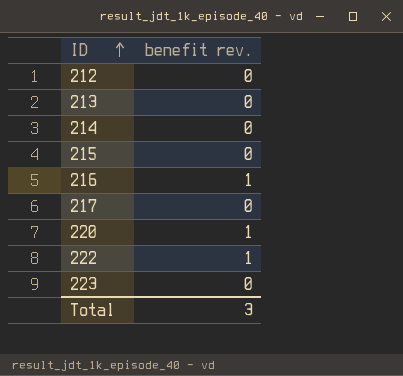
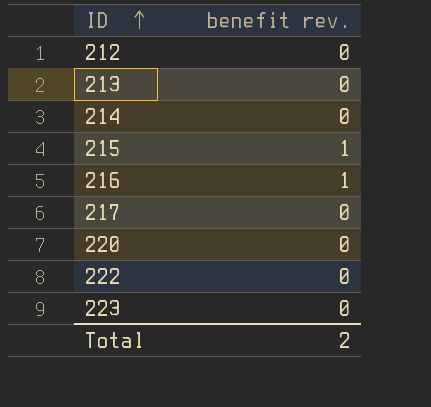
215 | benefit rev.: 0 -> 1
220 | benefit rev.: 1 -> 0
222 | benefit rev.: 1 -> 0
Total | benefit rev.: 3 -> 2

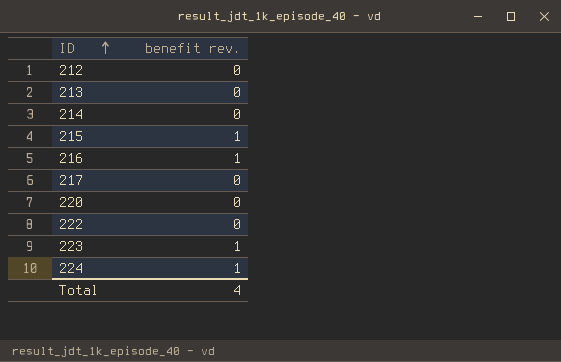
223 | benefit rev.: 0 -> 1
row 224: none -> 1
Total | benefit rev.: 2 -> 4

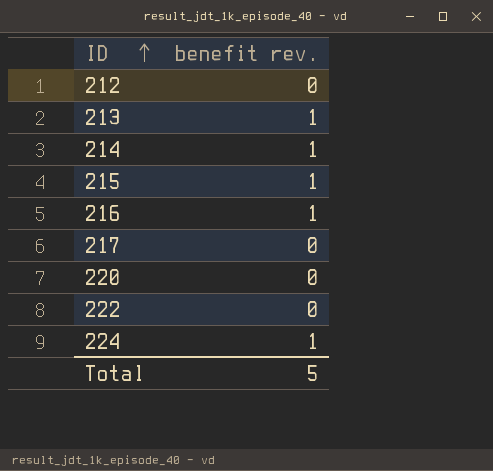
row 223: 1 -> none
213 | benefit rev.: 0 -> 1
214 | benefit rev.: 0 -> 1
Total | benefit rev.: 4 -> 5

